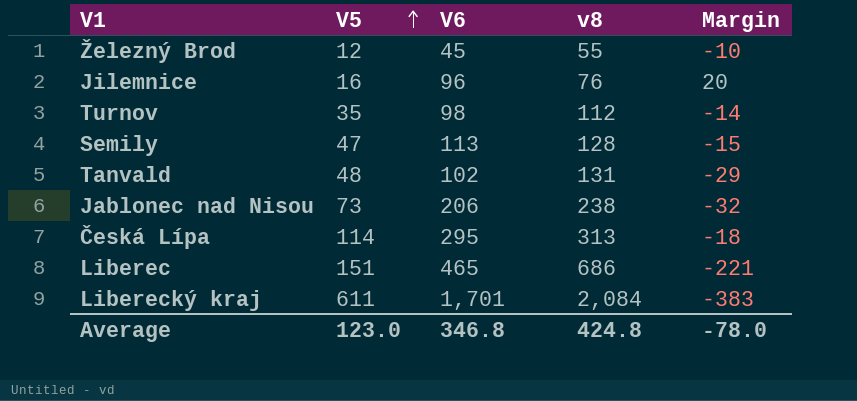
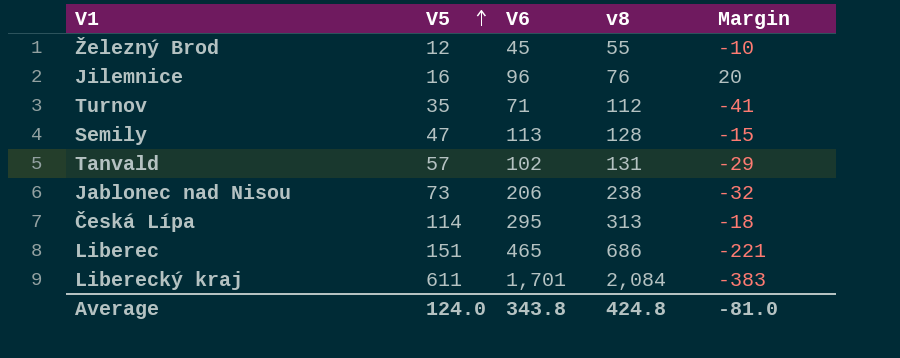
Turnov | V6: 98 -> 71
Turnov | Margin: -14 -> -41
Tanvald | V5: 48 -> 57
Average | V5: 123.0 -> 124.0
Average | V6: 346.8 -> 343.8
Average | Margin: -78.0 -> -81.0

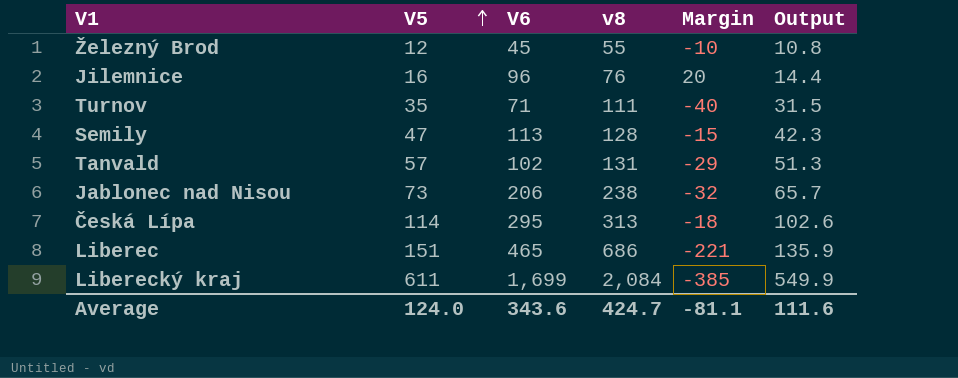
column Output | formula: none -> [V5] * 0.9
Turnov | v8: 112 -> 111
Turnov | Margin: -41 -> -40
Liberecký kraj | V6: 1,701 -> 1,699
Liberecký kraj | Margin: -383 -> -385
Average | V6: 343.8 -> 343.6
Average | v8: 424.8 -> 424.7
Average | Margin: -81.0 -> -81.1

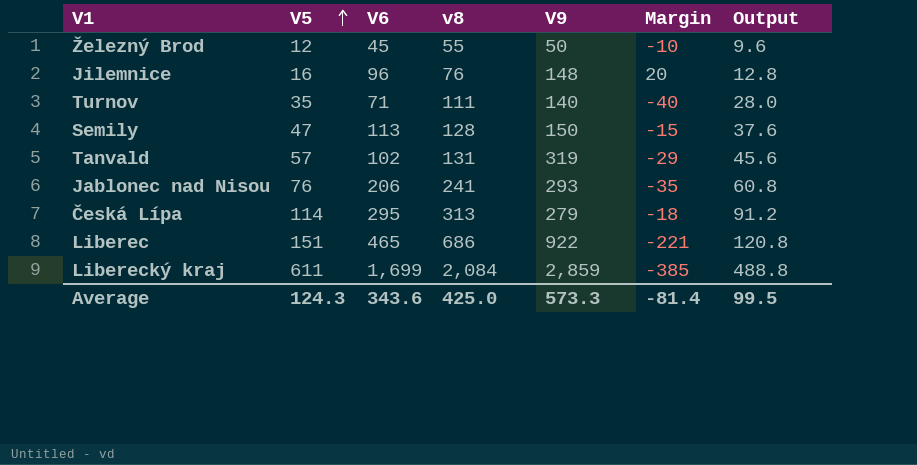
column V9 | position: none -> 5
column Output | formula: [V5] * 0.9 -> [V5] * 0.8
Jablonec nad Nisou | V5: 73 -> 76
Jablonec nad Nisou | v8: 238 -> 241
Jablonec nad Nisou | Margin: -32 -> -35
Average | V5: 124.0 -> 124.3
Average | v8: 424.7 -> 425.0
Average | Margin: -81.1 -> -81.4
Average | Output: 111.6 -> 99.5

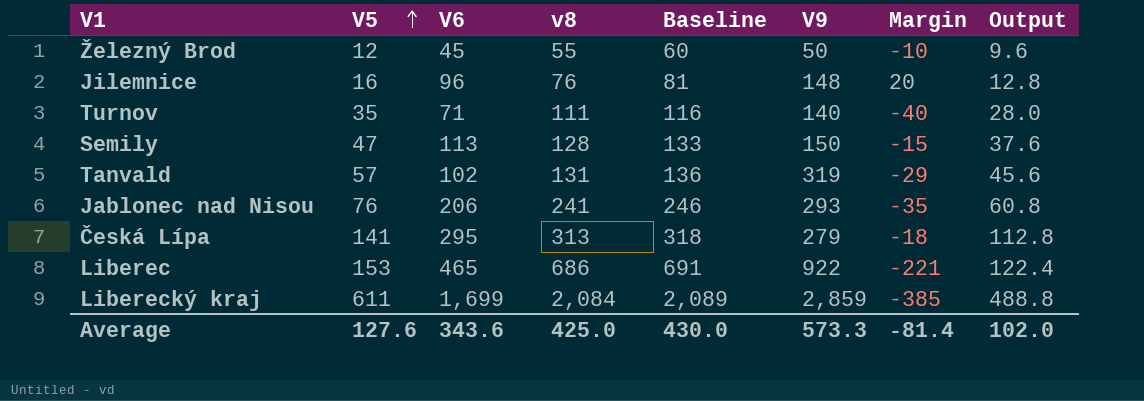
column Baseline | formula: none -> [v8] + 5
Česká Lípa | V5: 114 -> 141
Česká Lípa | Output: 91.2 -> 112.8
Liberec | V5: 151 -> 153
Liberec | Output: 120.8 -> 122.4
Average | V5: 124.3 -> 127.6
Average | Output: 99.5 -> 102.0

